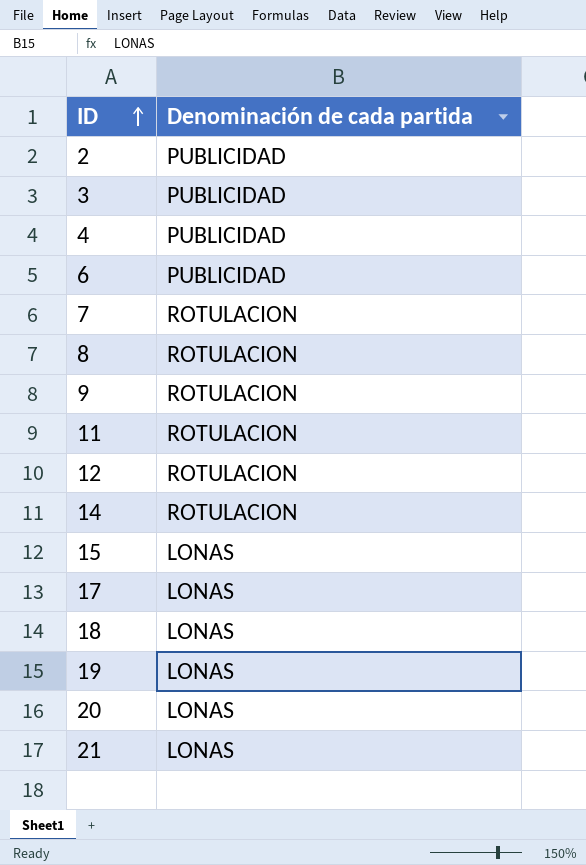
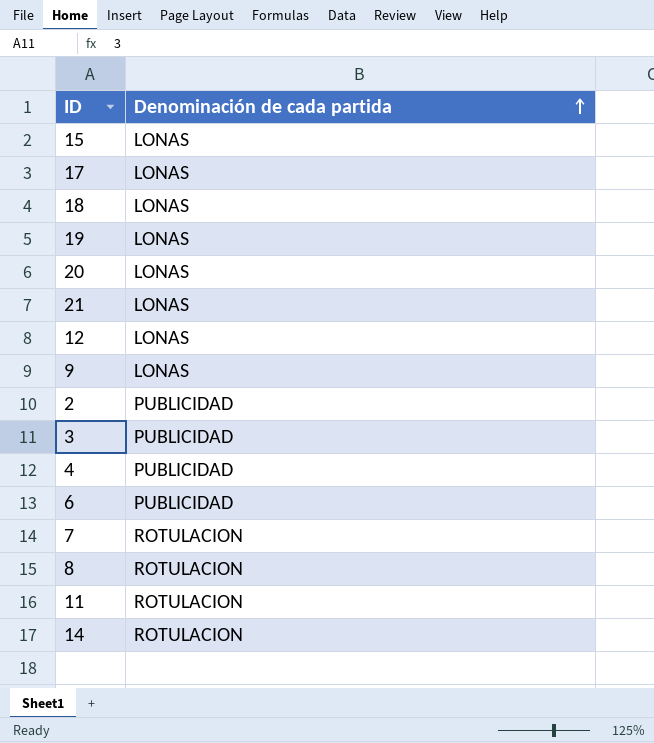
row order: ID ascending -> Denominación de cada partida ascending
12 | Denominación de cada partida: ROTULACION -> LONAS
9 | Denominación de cada partida: ROTULACION -> LONAS

